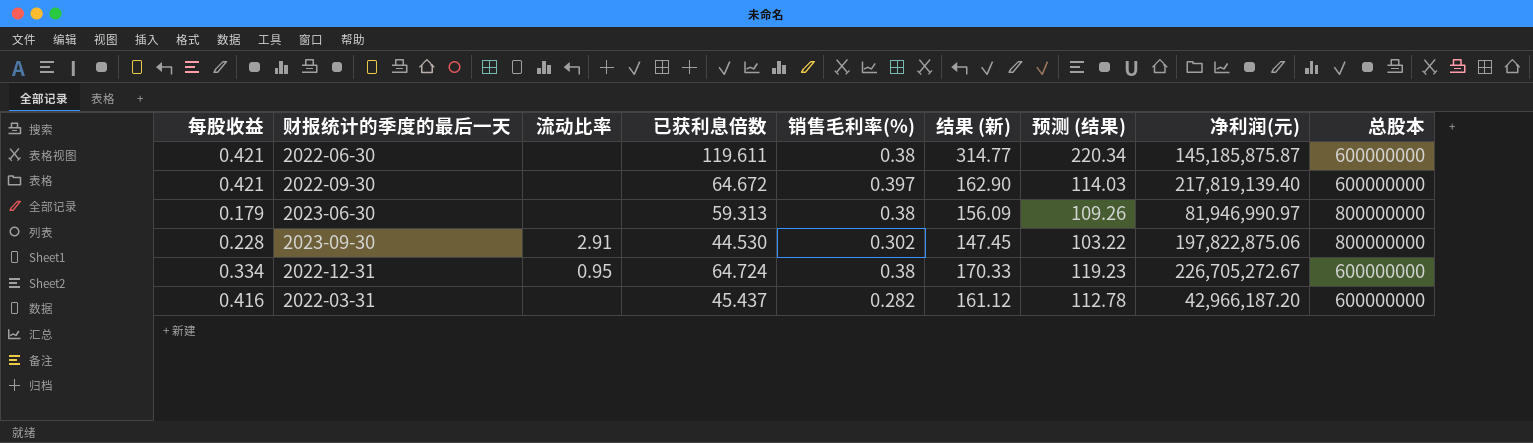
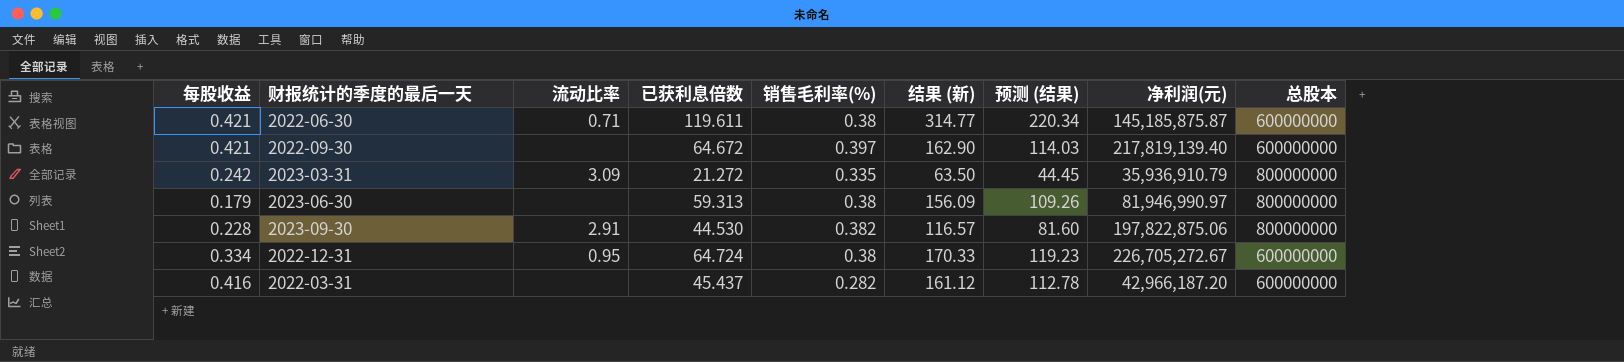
2022-06-30 | 流动比率: none -> 0.71
row 2023-03-31: none -> 0.242 | 3.09 | 21.272 | 0.335 | 63.50 | 44.45 | 35,936,910.79 | 800000000
2023-09-30 | 销售毛利率(%): 0.302 -> 0.382
2023-09-30 | 结果 (新): 147.45 -> 116.57
2023-09-30 | 预测 (结果): 103.22 -> 81.60

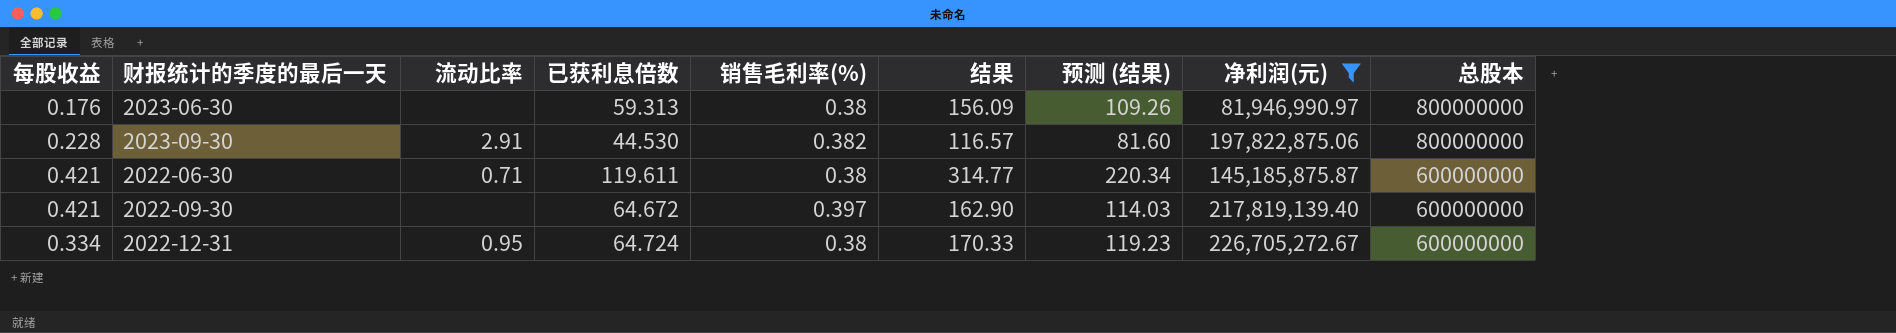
filter: none -> 净利润(元) >= 81,946,990.97
row order: none -> 总股本 descending
column name: 结果 (新) -> 结果
2023-06-30 | 每股收益: 0.179 -> 0.176

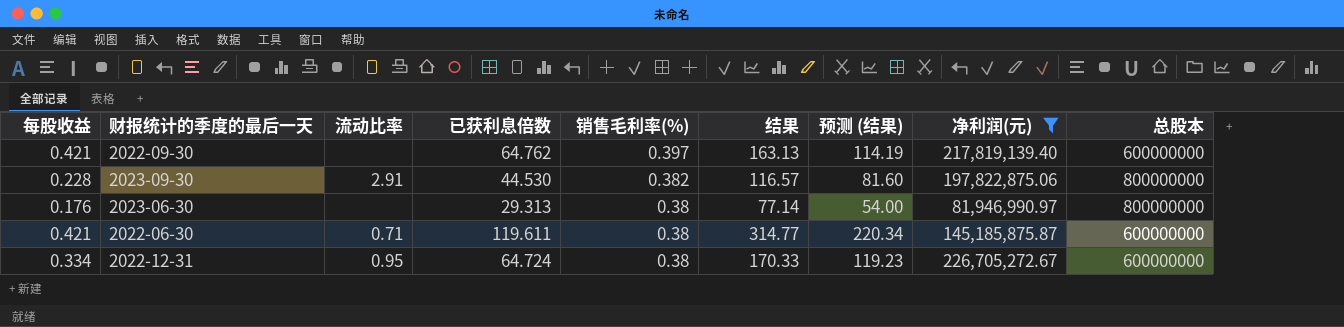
row order: 总股本 descending -> 销售毛利率(%) descending
2022-09-30 | 已获利息倍数: 64.672 -> 64.762
2022-09-30 | 结果: 162.90 -> 163.13
2022-09-30 | 预测 (结果): 114.03 -> 114.19
2023-06-30 | 已获利息倍数: 59.313 -> 29.313
2023-06-30 | 结果: 156.09 -> 77.14
2023-06-30 | 预测 (结果): 109.26 -> 54.00

